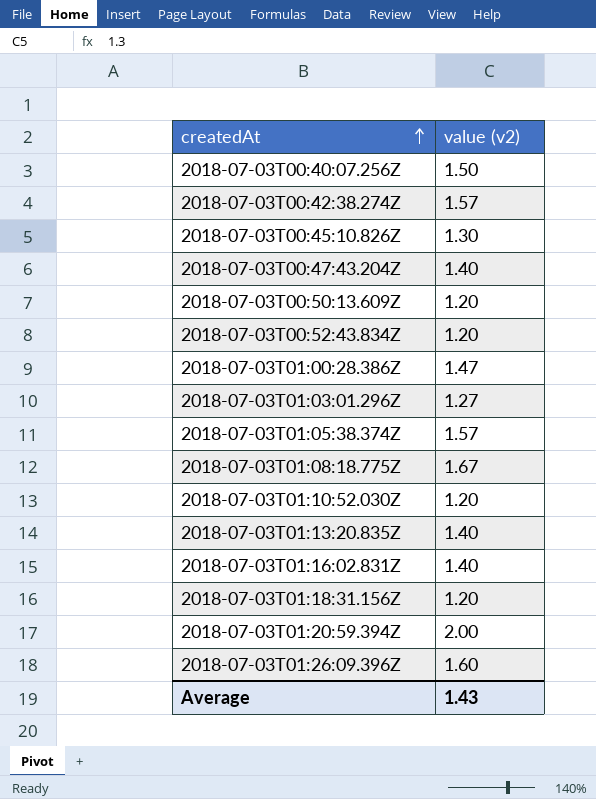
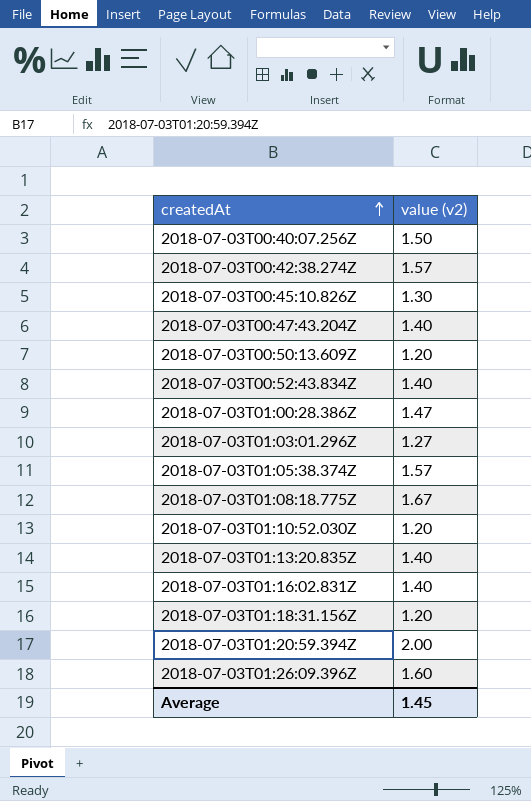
2018-07-03T00:52:43.834Z | value (v2): 1.20 -> 1.40
Average | value (v2): 1.43 -> 1.45

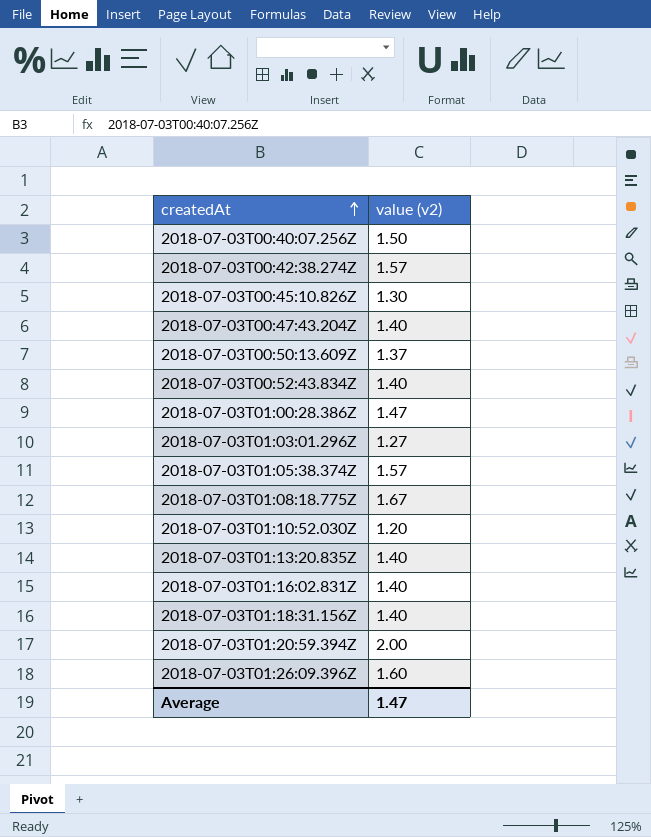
2018-07-03T00:50:13.609Z | value (v2): 1.20 -> 1.37
2018-07-03T01:18:31.156Z | value (v2): 1.20 -> 1.40
Average | value (v2): 1.45 -> 1.47

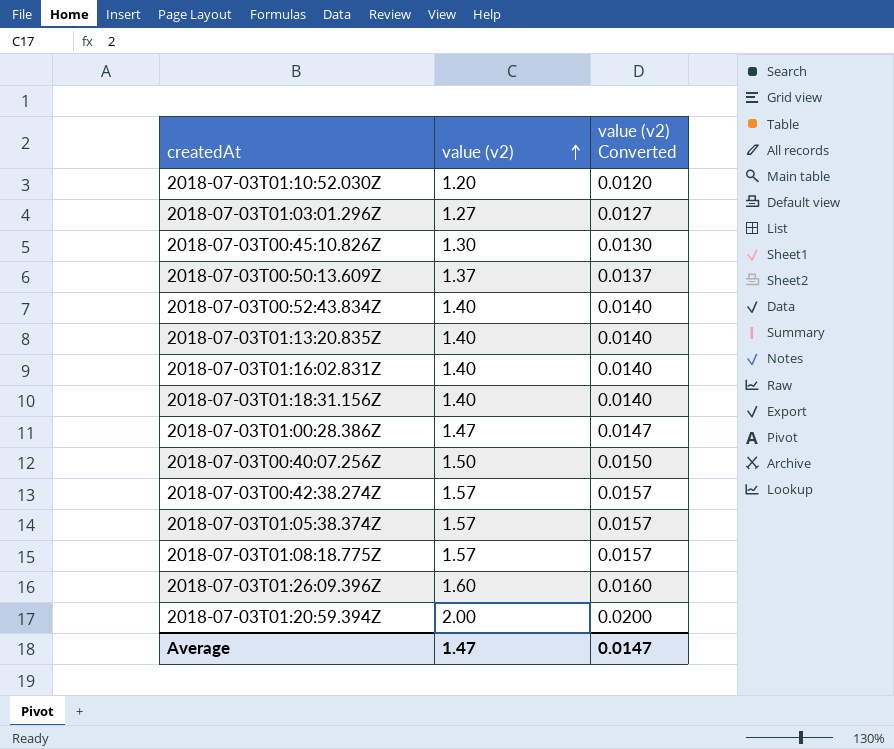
row order: createdAt ascending -> value (v2) ascending
column value (v2) Converted | formula: none -> [value (v2)] * 0.01
row 2018-07-03T00:47:43.204Z: 1.40 -> none
2018-07-03T01:08:18.775Z | value (v2): 1.67 -> 1.57

